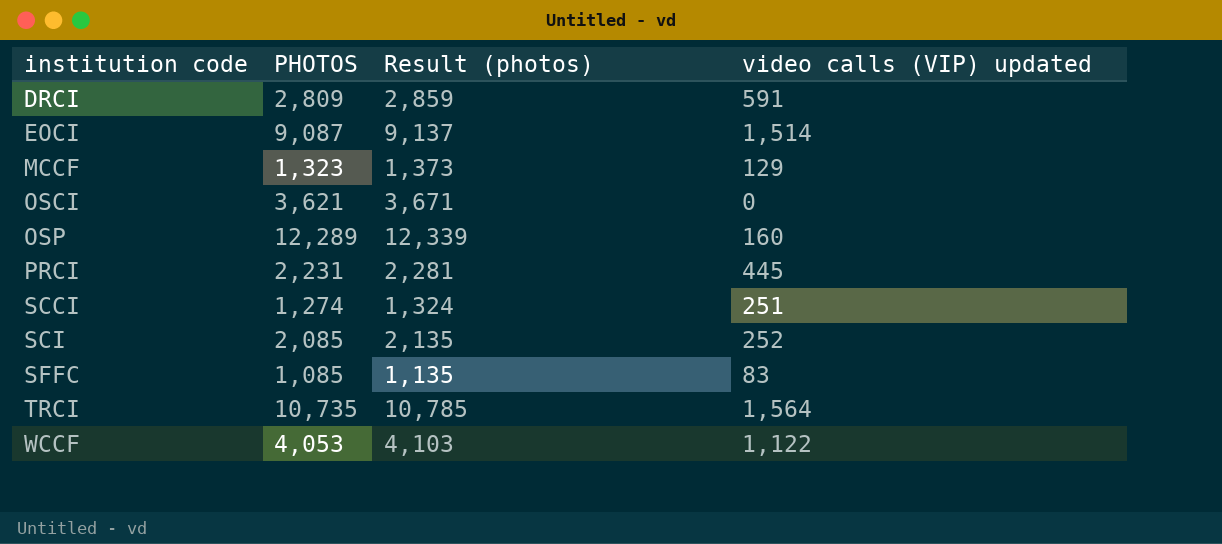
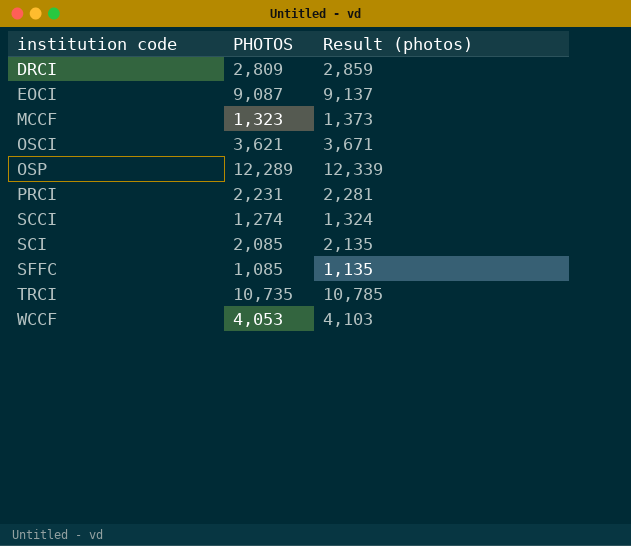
column video calls (VIP) updated | position: 4 -> none

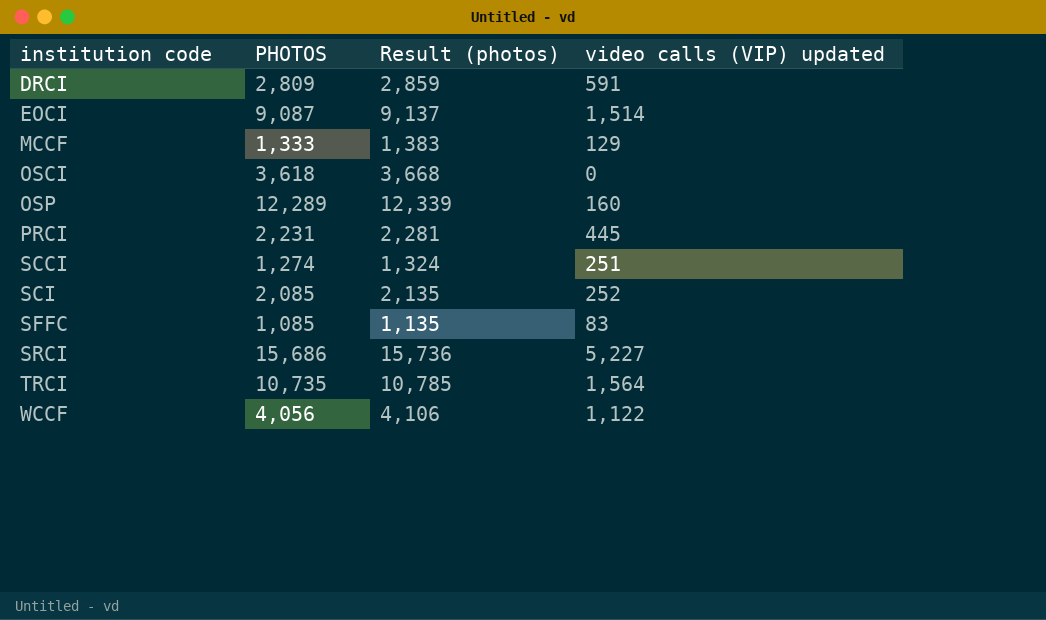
column video calls (VIP) updated | position: none -> 4
MCCF | PHOTOS: 1,323 -> 1,333
MCCF | Result (photos): 1,373 -> 1,383
OSCI | PHOTOS: 3,621 -> 3,618
OSCI | Result (photos): 3,671 -> 3,668
row SRCI: none -> 15,686 | 15,736 | 5,227
WCCF | PHOTOS: 4,053 -> 4,056
WCCF | Result (photos): 4,103 -> 4,106

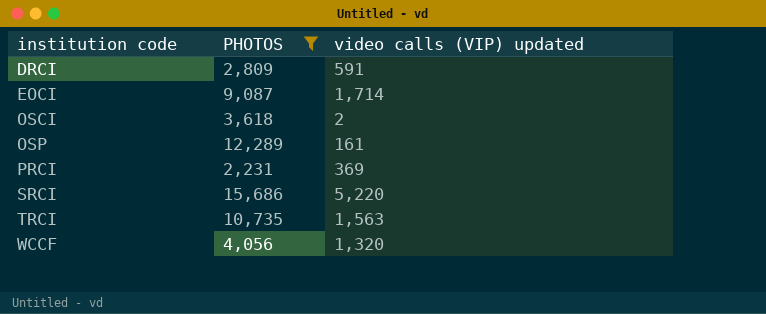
filter: none -> PHOTOS >= 2,231
column Result (photos) | formula: [PHOTOS] + 50 -> none
EOCI | video calls (VIP) updated: 1,514 -> 1,714
OSCI | video calls (VIP) updated: 0 -> 2
OSP | video calls (VIP) updated: 160 -> 161
PRCI | video calls (VIP) updated: 445 -> 369
SRCI | video calls (VIP) updated: 5,227 -> 5,220
TRCI | video calls (VIP) updated: 1,564 -> 1,563
WCCF | video calls (VIP) updated: 1,122 -> 1,320

